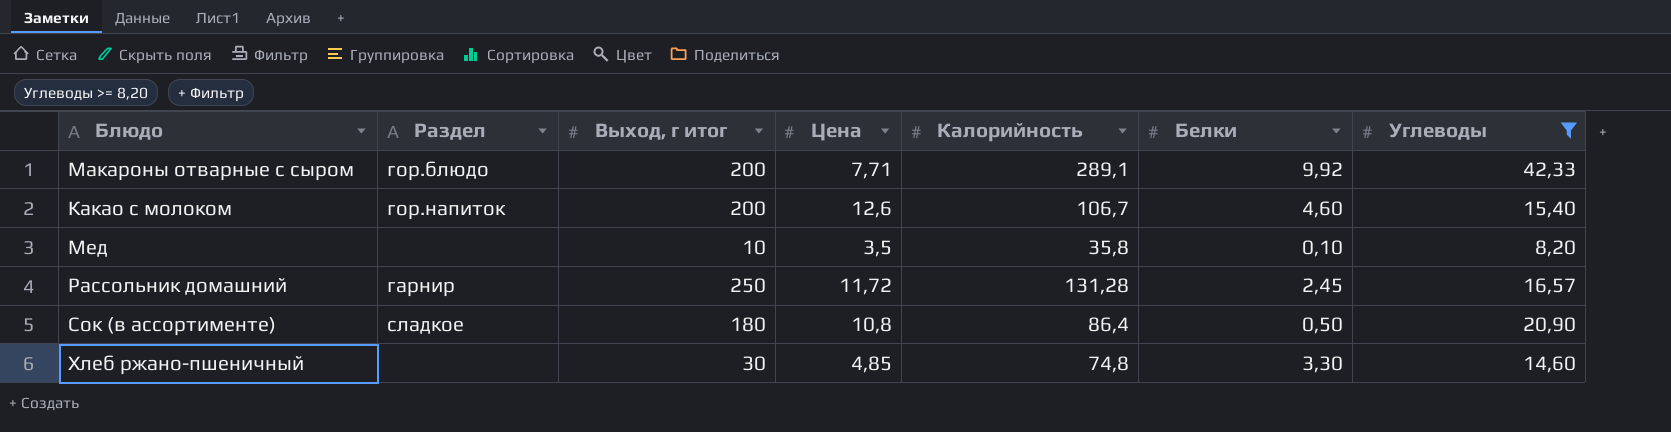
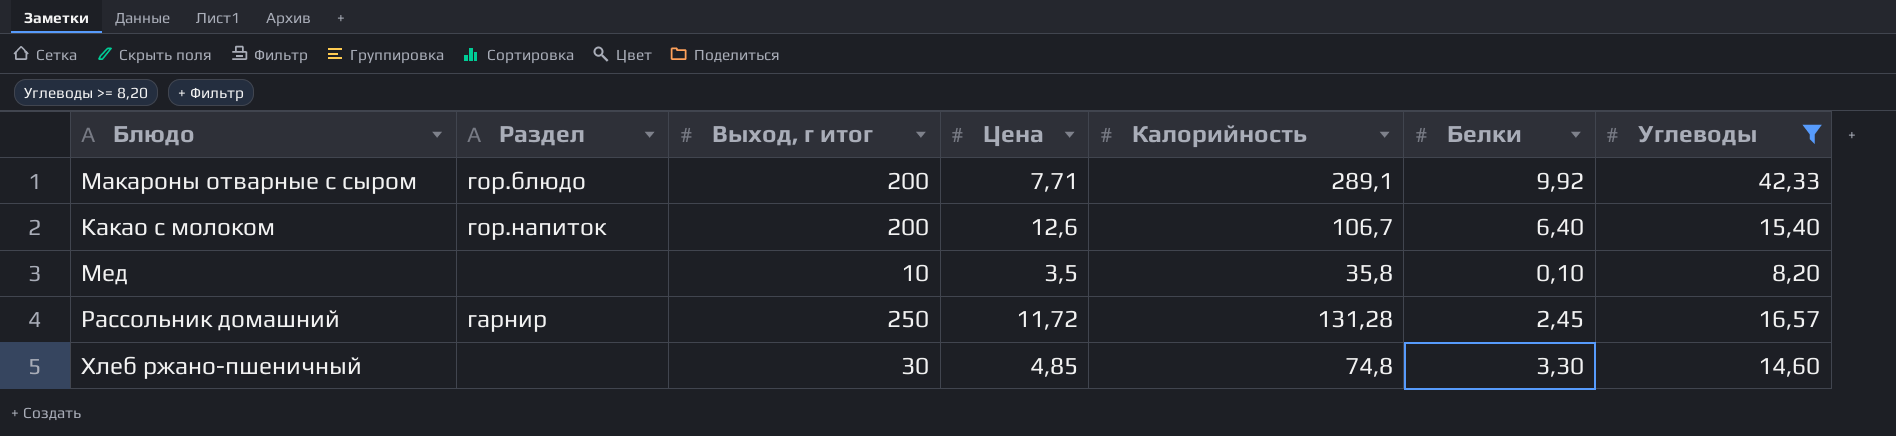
row Сок (в ассортименте): сладкое | 180 | 10,8 | 86,4 | 0,50 | 20,90 -> none
Какао с молоком | Белки: 4,60 -> 6,40

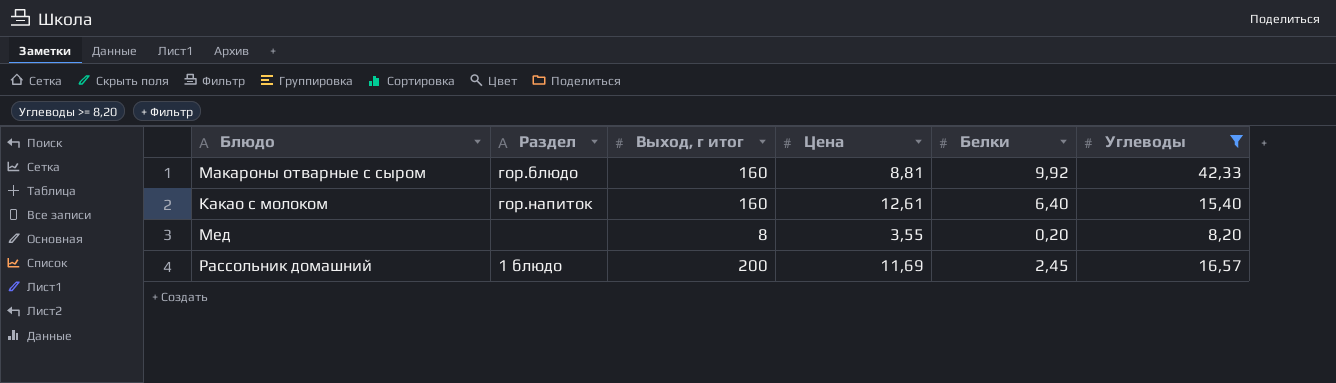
column Калорийность | position: 5 -> none
row Хлеб ржано-пшеничный: none | 30 | 4,85 | 74,8 | 3,30 | 14,60 -> none
Макароны отварные с сыром | Выход, г итог: 200 -> 160
Макароны отварные с сыром | Цена: 7,71 -> 8,81
Какао с молоком | Выход, г итог: 200 -> 160
Какао с молоком | Цена: 12,6 -> 12,61
Мед | Выход, г итог: 10 -> 8
Мед | Цена: 3,5 -> 3,55
Мед | Белки: 0,10 -> 0,20
Рассольник домашний | Раздел: гарнир -> 1 блюдо
Рассольник домашний | Выход, г итог: 250 -> 200
Рассольник домашний | Цена: 11,72 -> 11,69

